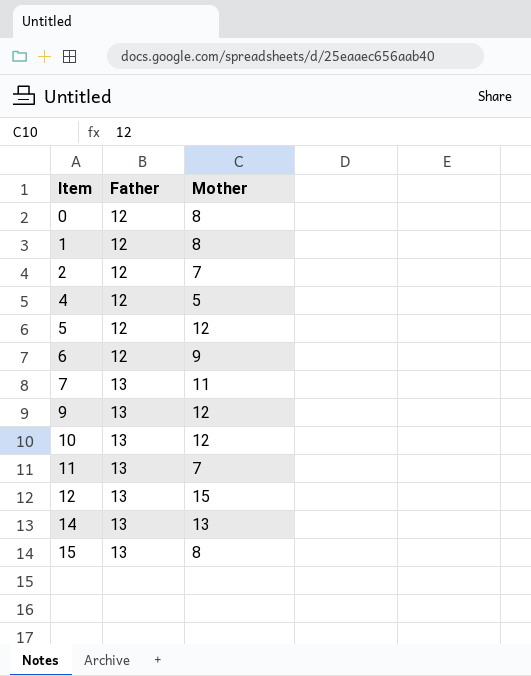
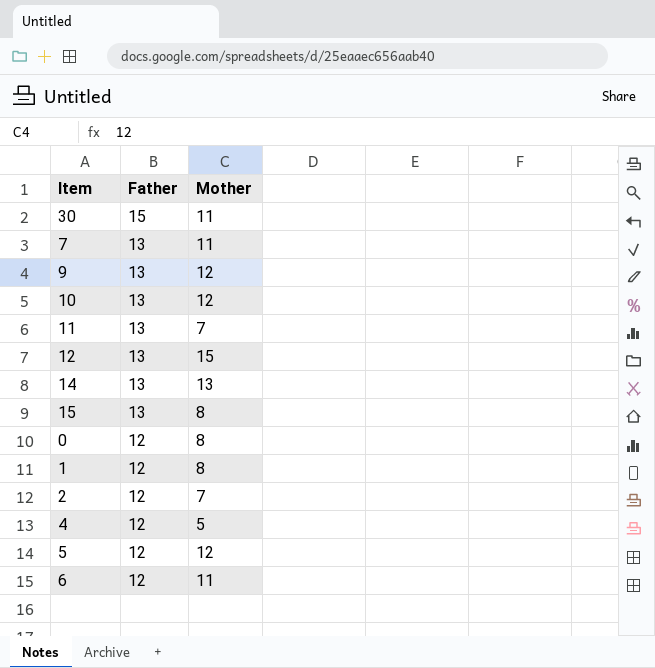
row order: Item ascending -> Father descending
row 30: none -> 15 | 11
6 | Mother: 9 -> 11

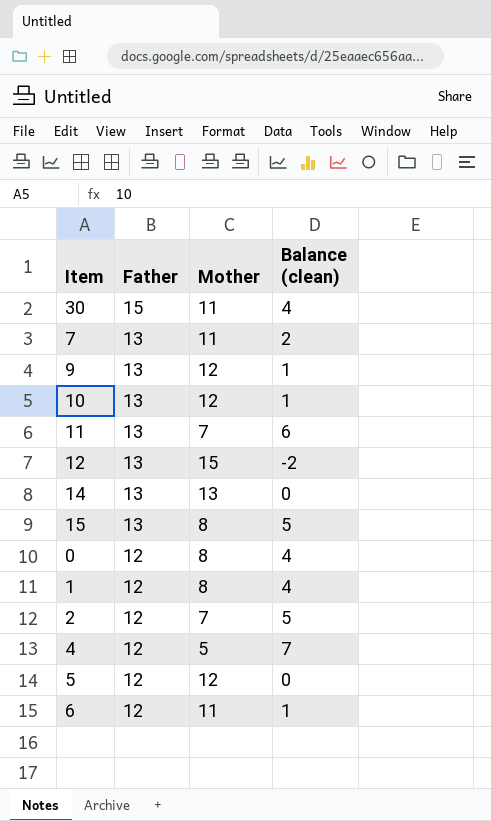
column Balance (clean) | formula: none -> [Father] - [Mother]

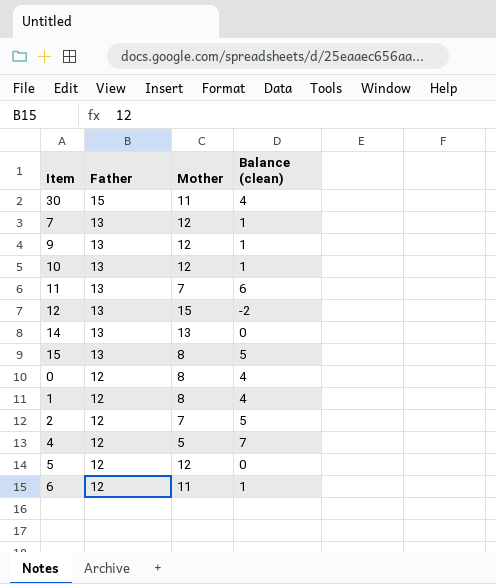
7 | Mother: 11 -> 12
7 | Balance (clean): 2 -> 1

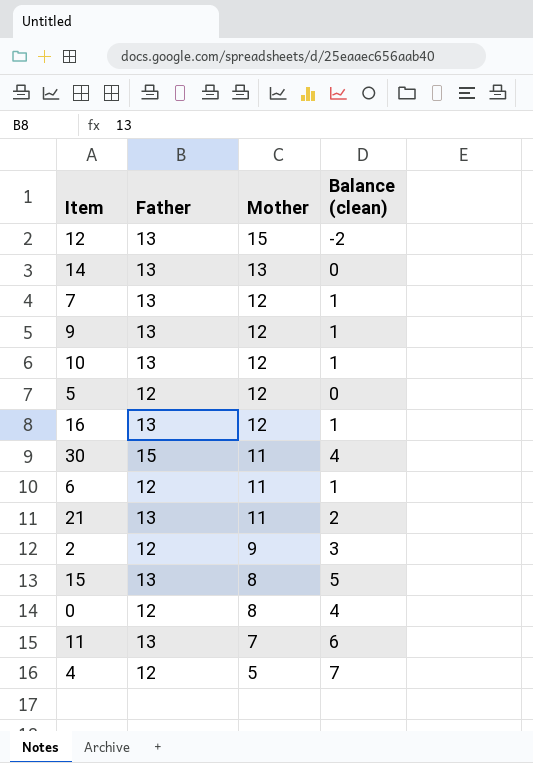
row order: Father descending -> Mother descending
row 1: 12 | 8 | 4 -> none
row 16: none -> 13 | 12 | 1
row 21: none -> 13 | 11 | 2
2 | Mother: 7 -> 9
2 | Balance (clean): 5 -> 3

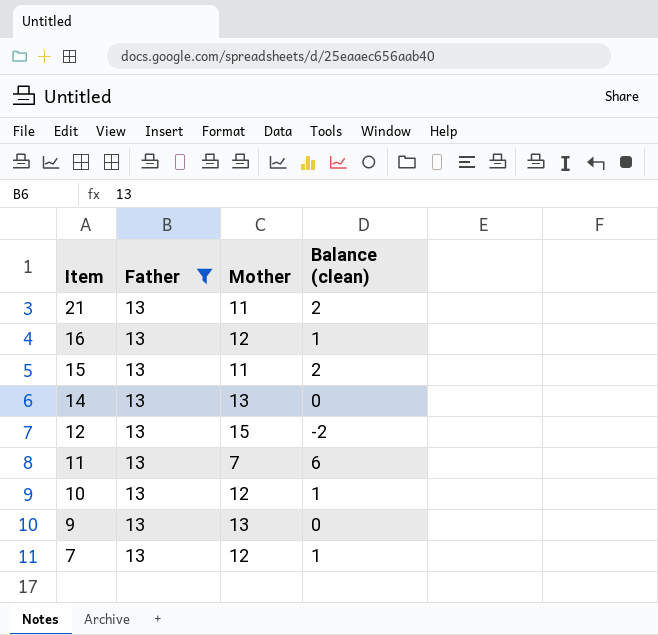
filter: none -> Father = 13
row order: Mother descending -> Item descending
15 | Mother: 8 -> 11
15 | Balance (clean): 5 -> 2
9 | Mother: 12 -> 13
9 | Balance (clean): 1 -> 0

